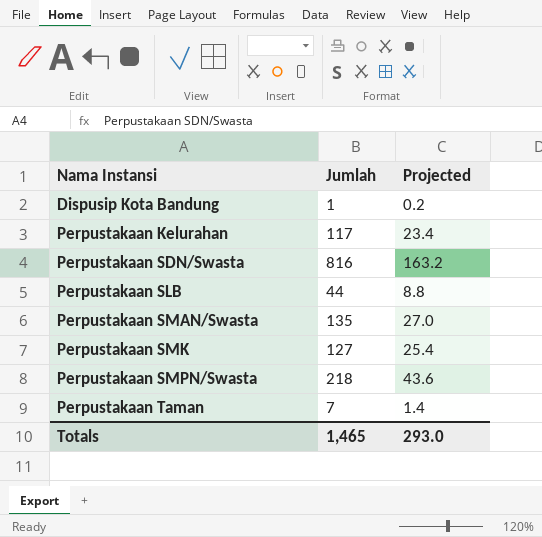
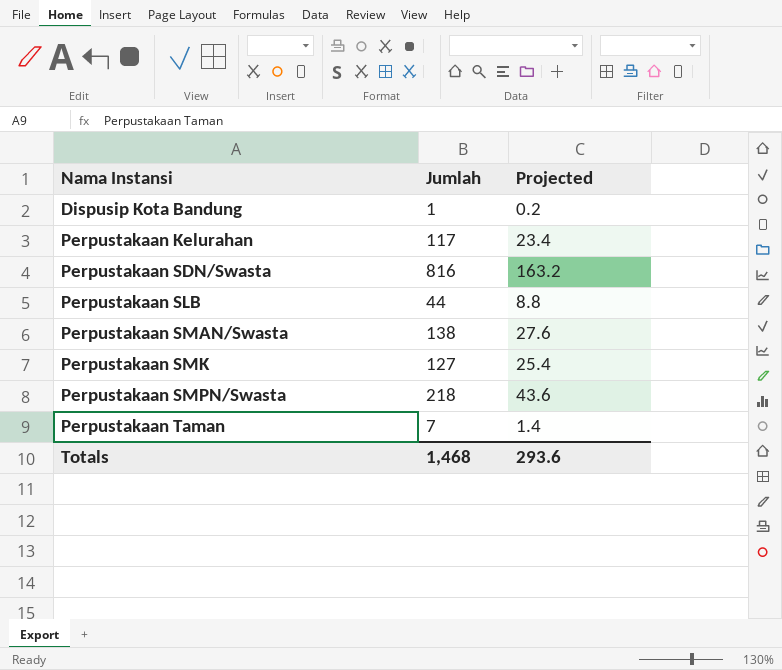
Perpustakaan SMAN/Swasta | Jumlah: 135 -> 138
Perpustakaan SMAN/Swasta | Projected: 27.0 -> 27.6
Totals | Jumlah: 1,465 -> 1,468
Totals | Projected: 293.0 -> 293.6

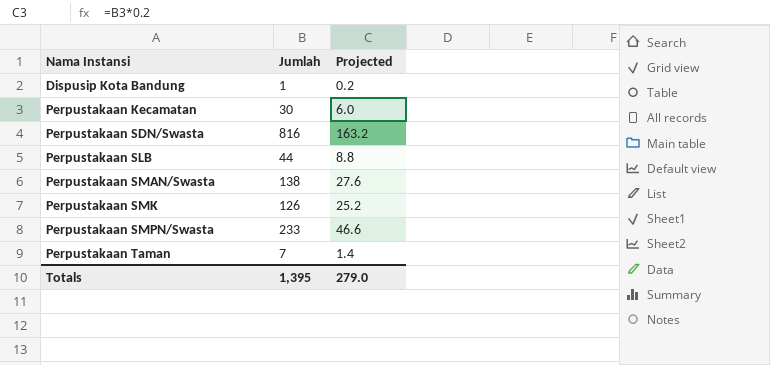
row Perpustakaan Kelurahan: 117 | 23.4 -> none
row Perpustakaan Kecamatan: none -> 30 | 6.0
Perpustakaan SMK | Jumlah: 127 -> 126
Perpustakaan SMK | Projected: 25.4 -> 25.2
Perpustakaan SMPN/Swasta | Jumlah: 218 -> 233
Perpustakaan SMPN/Swasta | Projected: 43.6 -> 46.6
Totals | Jumlah: 1,468 -> 1,395
Totals | Projected: 293.6 -> 279.0

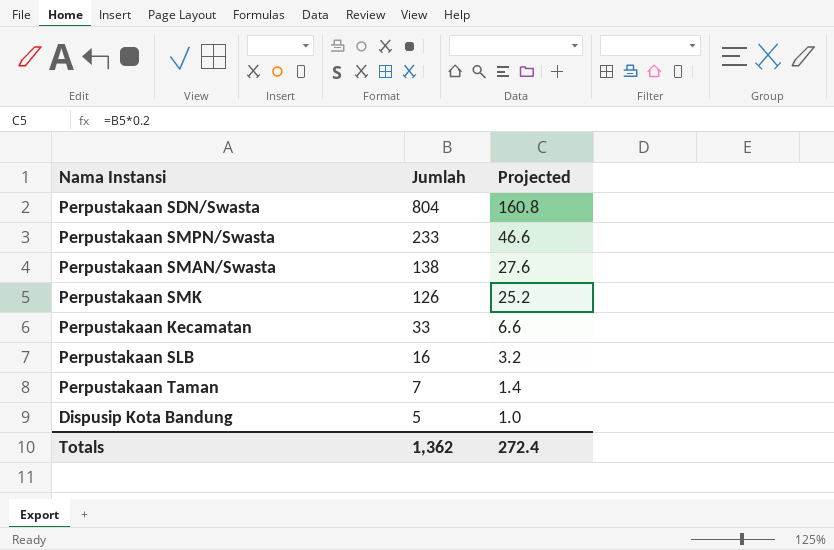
row order: Nama Instansi ascending -> Jumlah descending
Perpustakaan SDN/Swasta | Jumlah: 816 -> 804
Perpustakaan SDN/Swasta | Projected: 163.2 -> 160.8
Perpustakaan Kecamatan | Jumlah: 30 -> 33
Perpustakaan Kecamatan | Projected: 6.0 -> 6.6
Perpustakaan SLB | Jumlah: 44 -> 16
Perpustakaan SLB | Projected: 8.8 -> 3.2
Dispusip Kota Bandung | Jumlah: 1 -> 5
Dispusip Kota Bandung | Projected: 0.2 -> 1.0
Totals | Jumlah: 1,395 -> 1,362
Totals | Projected: 279.0 -> 272.4

